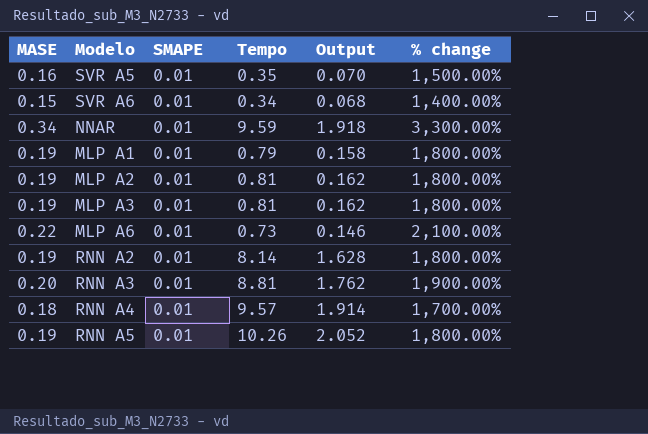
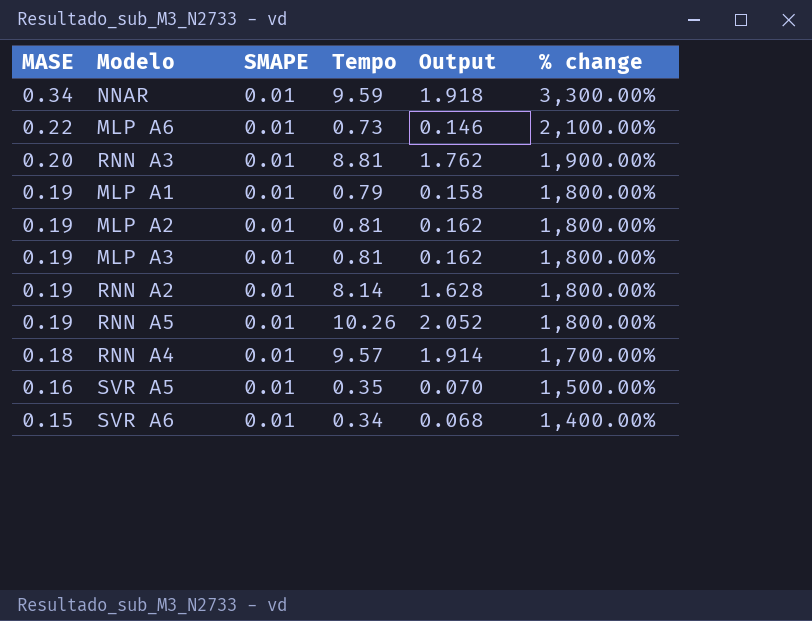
row order: none -> MASE descending

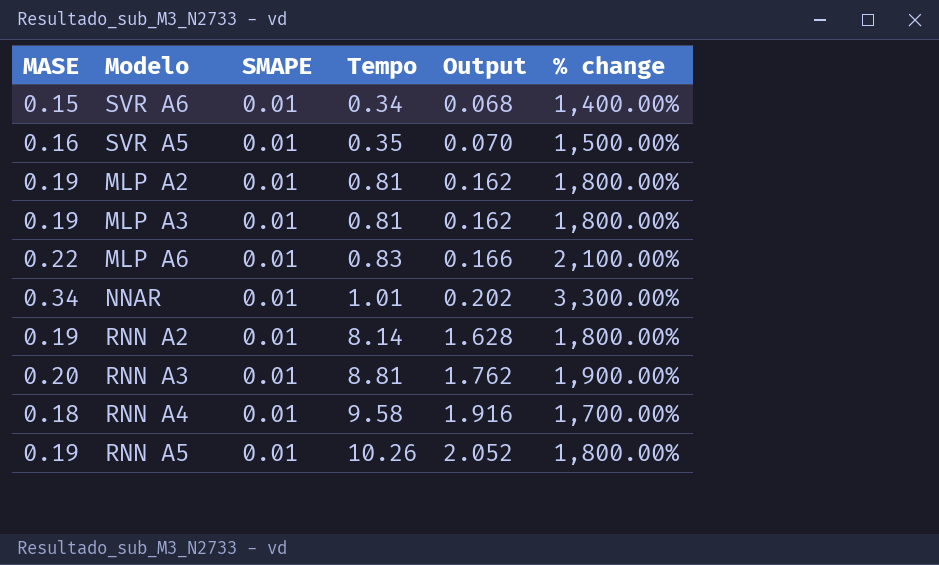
row order: MASE descending -> Tempo ascending
row MLP A1: 0.19 | 0.01 | 0.79 | 0.158 | 1,800.00% -> none
MLP A6 | Tempo: 0.73 -> 0.83
MLP A6 | Output: 0.146 -> 0.166
NNAR | Tempo: 9.59 -> 1.01
NNAR | Output: 1.918 -> 0.202
RNN A4 | Tempo: 9.57 -> 9.58
RNN A4 | Output: 1.914 -> 1.916

